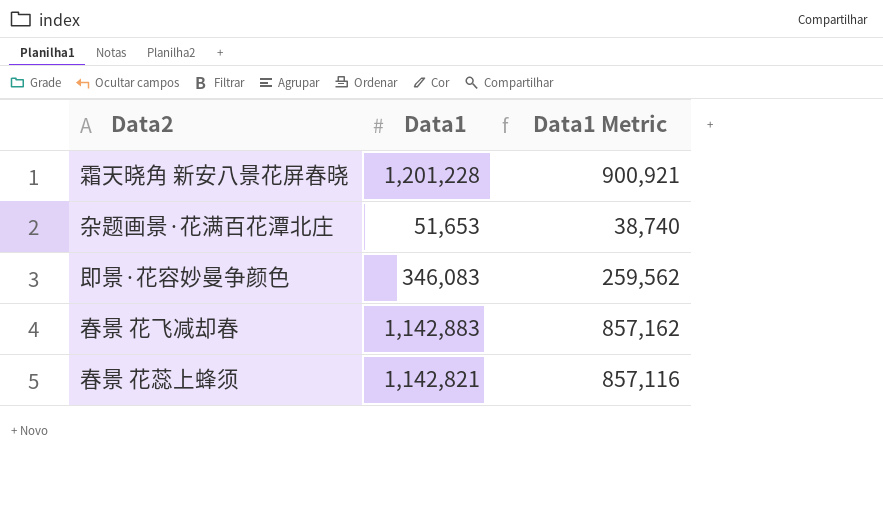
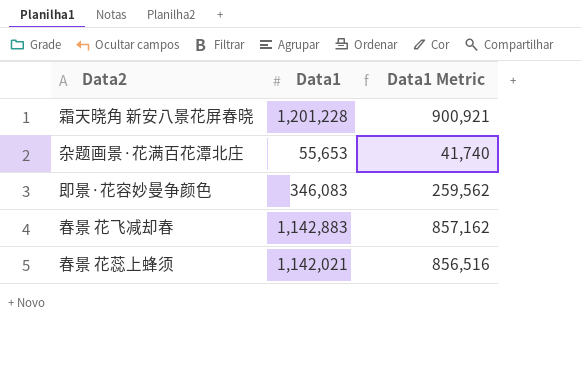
杂题画景·花满百花潭北庄 | Data1: 51,653 -> 55,653
杂题画景·花满百花潭北庄 | Data1 Metric: 38,740 -> 41,740
春景 花蕊上蜂须 | Data1: 1,142,821 -> 1,142,021
春景 花蕊上蜂须 | Data1 Metric: 857,116 -> 856,516

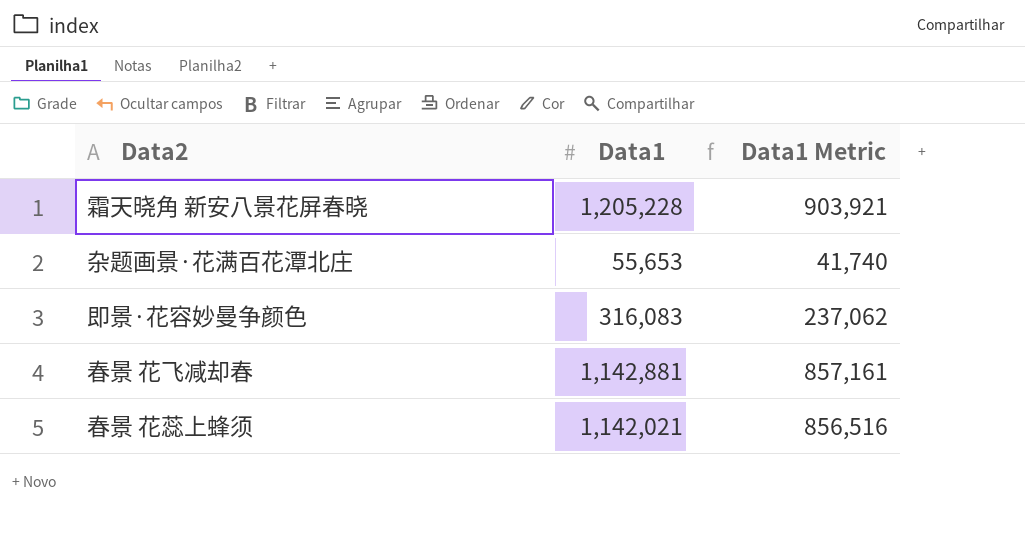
霜天晓角 新安八景花屏春晓 | Data1: 1,201,228 -> 1,205,228
霜天晓角 新安八景花屏春晓 | Data1 Metric: 900,921 -> 903,921
即景·花容妙曼争颜色 | Data1: 346,083 -> 316,083
即景·花容妙曼争颜色 | Data1 Metric: 259,562 -> 237,062
春景 花飞减却春 | Data1: 1,142,883 -> 1,142,881
春景 花飞减却春 | Data1 Metric: 857,162 -> 857,161

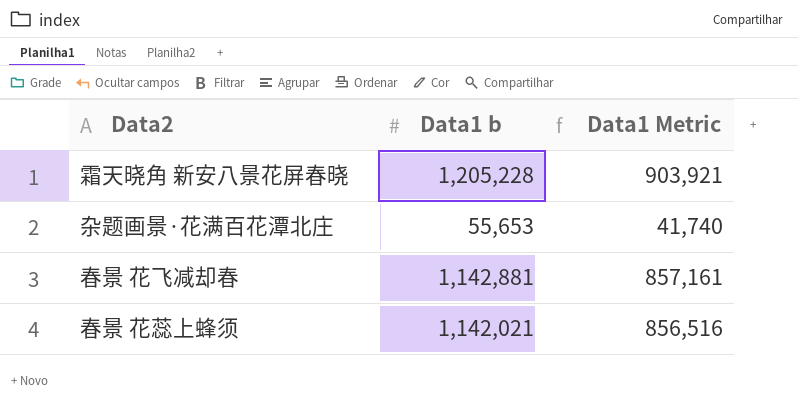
column name: Data1 -> Data1 b
row 即景·花容妙曼争颜色: 316,083 | 237,062 -> none

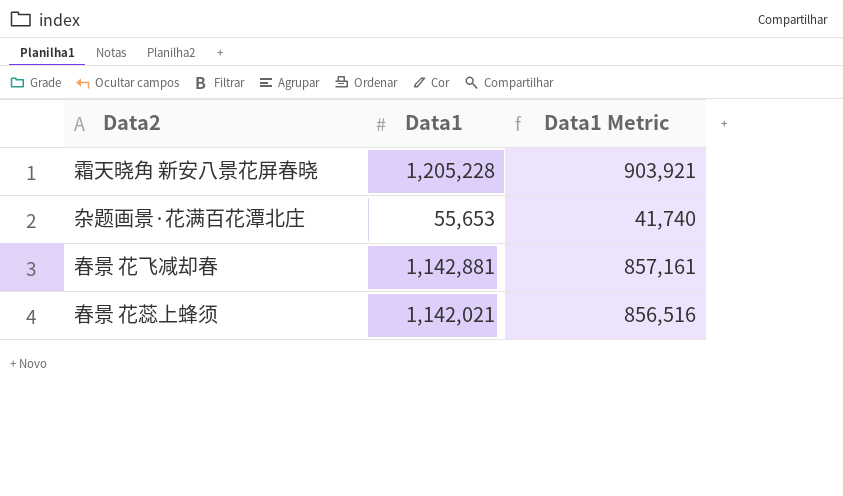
column name: Data1 b -> Data1

